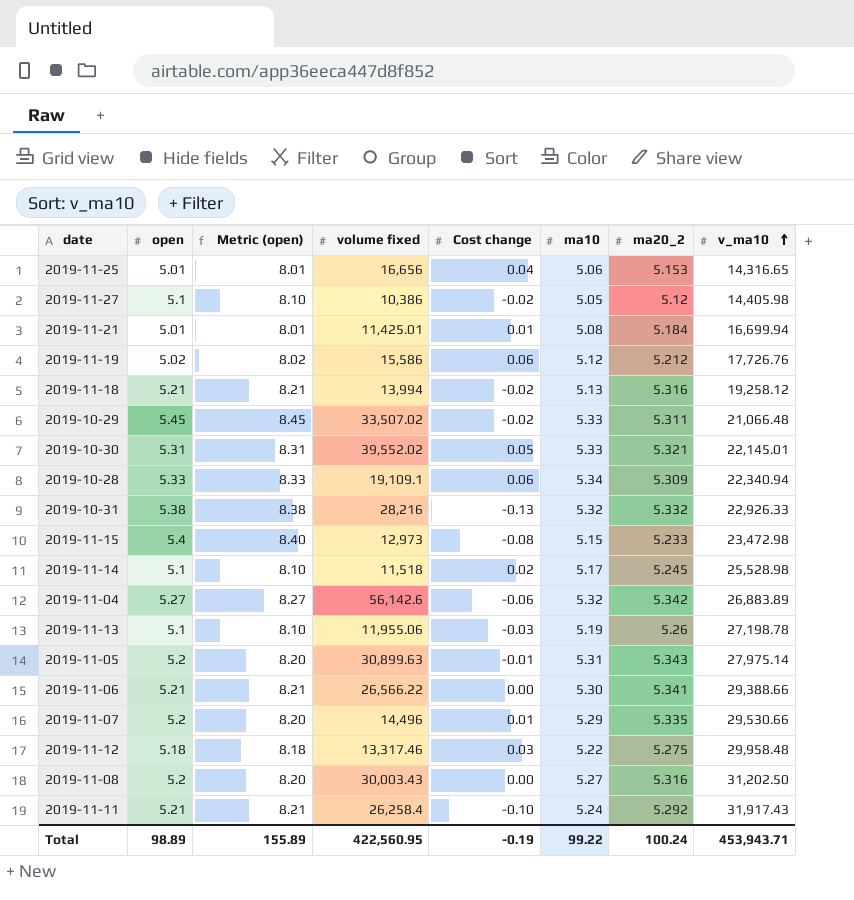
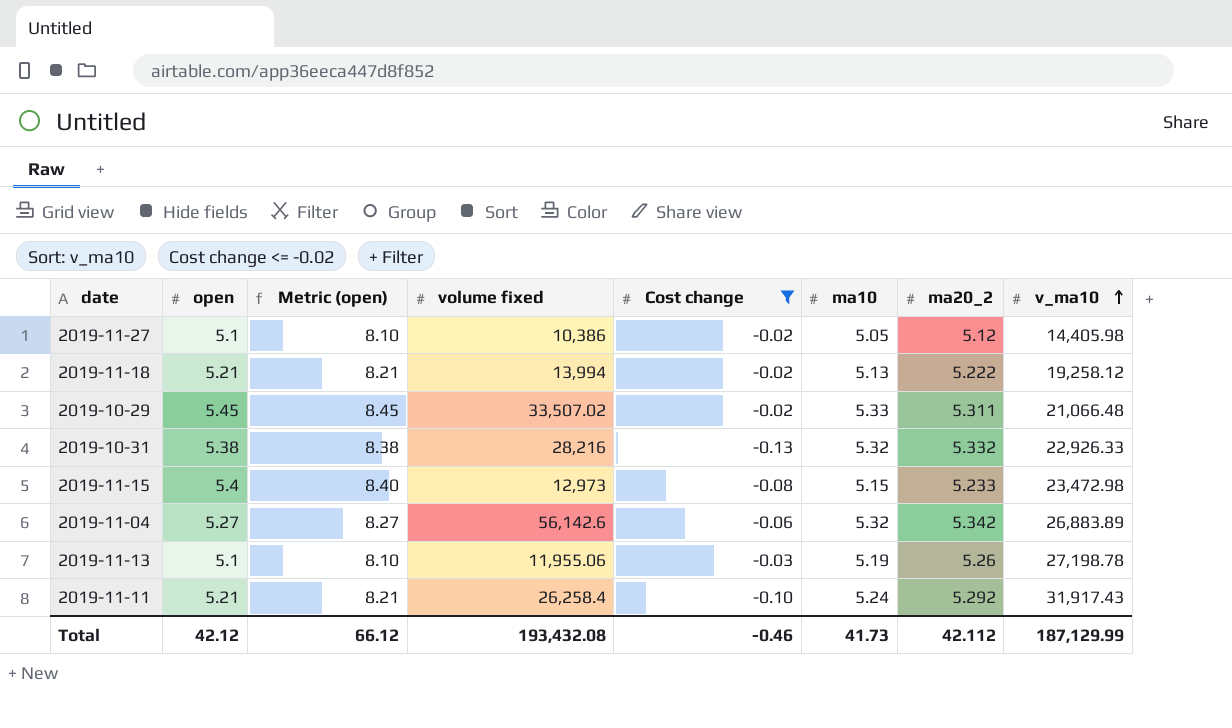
filter: none -> Cost change <= -0.02
2019-11-18 | ma20_2: 5.316 -> 5.222
Total | open: 98.89 -> 42.12
Total | Metric (open): 155.89 -> 66.12
Total | volume fixed: 422,560.95 -> 193,432.08
Total | Cost change: -0.19 -> -0.46
Total | ma10: 99.22 -> 41.73
Total | ma20_2: 100.24 -> 42.112
Total | v_ma10: 453,943.71 -> 187,129.99

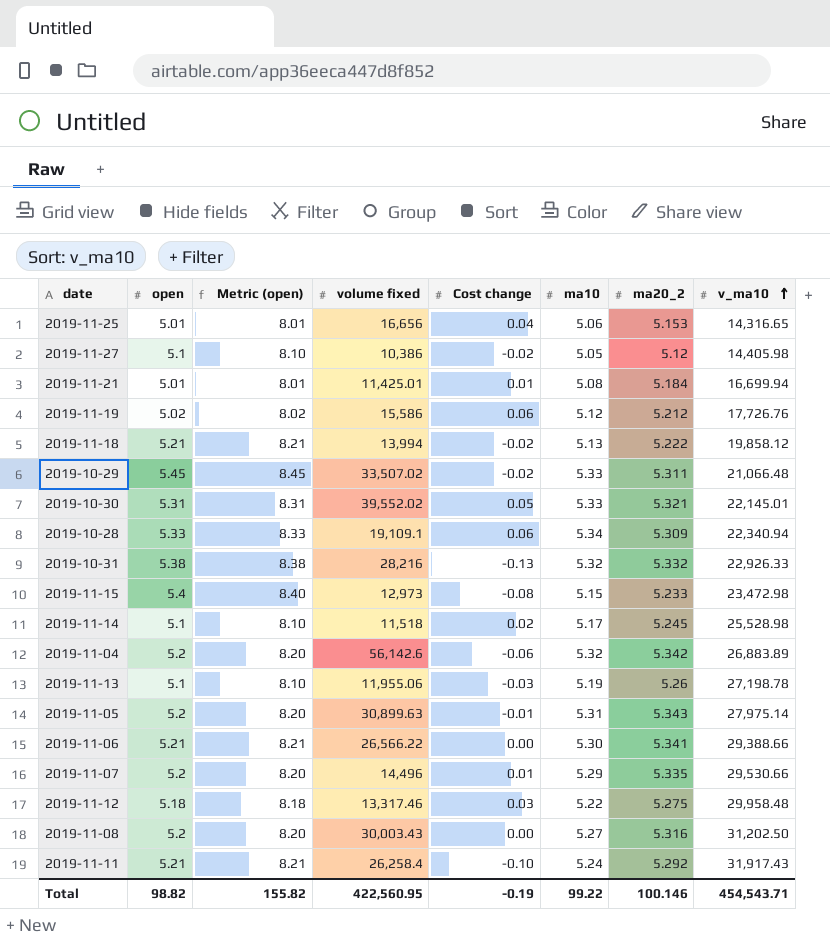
filter: Cost change <= -0.02 -> none
2019-11-18 | v_ma10: 19,258.12 -> 19,858.12
2019-11-04 | open: 5.27 -> 5.2
2019-11-04 | Metric (open): 8.27 -> 8.20
Total | open: 42.12 -> 98.82
Total | Metric (open): 66.12 -> 155.82
Total | volume fixed: 193,432.08 -> 422,560.95
Total | Cost change: -0.46 -> -0.19
Total | ma10: 41.73 -> 99.22
Total | ma20_2: 42.112 -> 100.146
Total | v_ma10: 187,129.99 -> 454,543.71

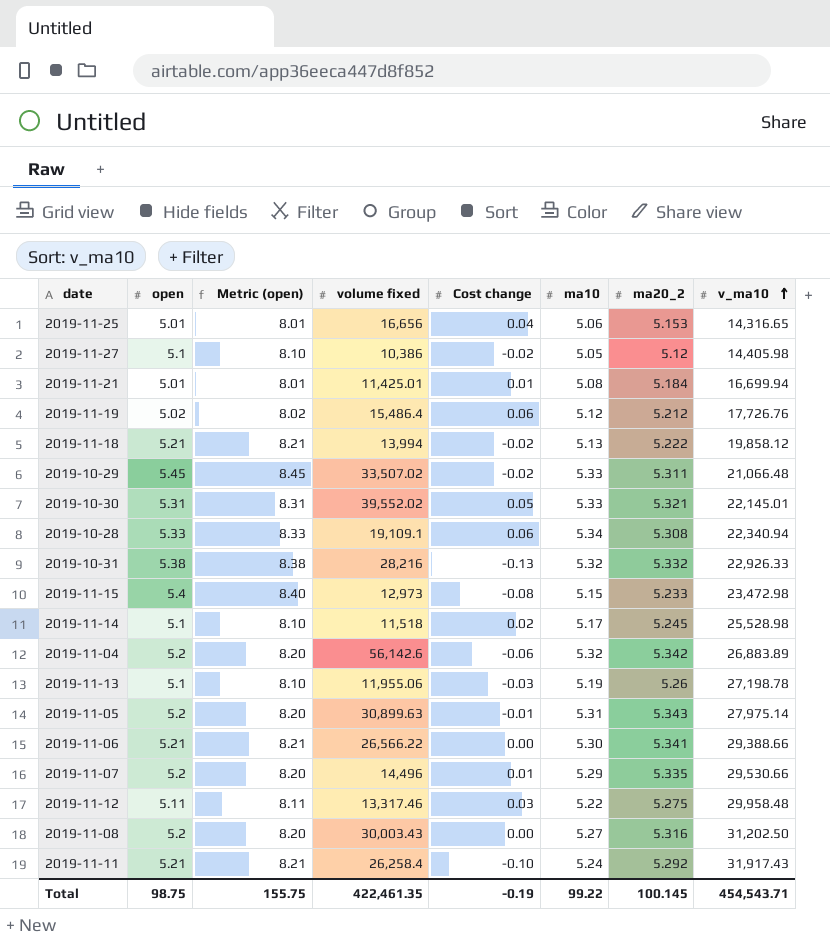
2019-11-19 | volume fixed: 15,586 -> 15,486.4
2019-10-28 | ma20_2: 5.309 -> 5.308
2019-11-12 | open: 5.18 -> 5.11
2019-11-12 | Metric (open): 8.18 -> 8.11
Total | open: 98.82 -> 98.75
Total | Metric (open): 155.82 -> 155.75
Total | volume fixed: 422,560.95 -> 422,461.35
Total | ma20_2: 100.146 -> 100.145

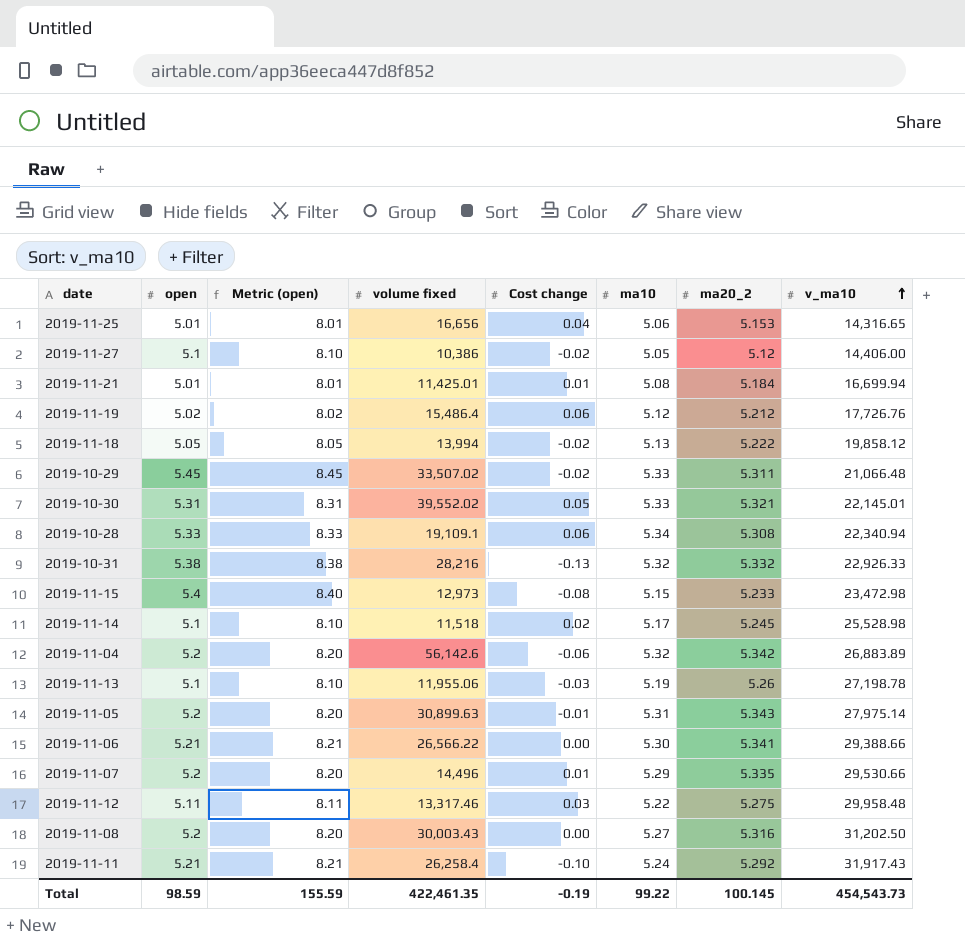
2019-11-27 | v_ma10: 14,405.98 -> 14,406.00
2019-11-18 | open: 5.21 -> 5.05
2019-11-18 | Metric (open): 8.21 -> 8.05
Total | open: 98.75 -> 98.59
Total | Metric (open): 155.75 -> 155.59
Total | v_ma10: 454,543.71 -> 454,543.73

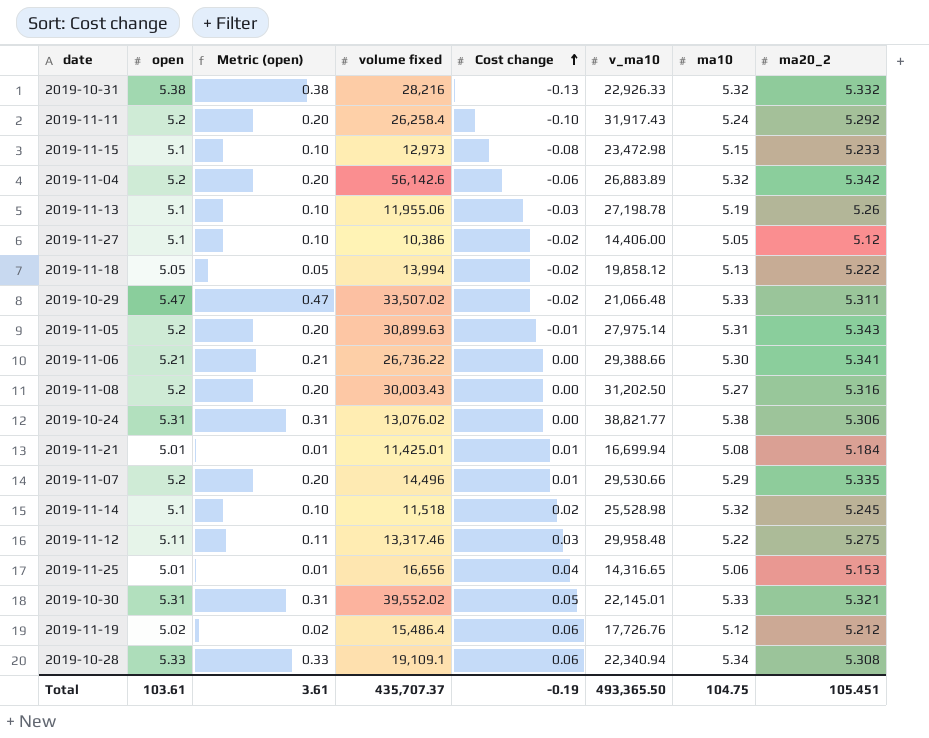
row order: v_ma10 ascending -> Cost change ascending
column Metric (open) | formula: [open] + 3 -> [open] - 5
column v_ma10 | position: 8 -> 6
2019-11-11 | open: 5.21 -> 5.2
2019-11-15 | open: 5.4 -> 5.1
2019-10-29 | open: 5.45 -> 5.47
2019-11-06 | volume fixed: 26,566.22 -> 26,736.22
row 2019-10-24: none -> 5.31 | 0.31 | 13,076.02 | 0.00 | 38,821.77 | 5.38 | 5.306
2019-11-14 | ma10: 5.17 -> 5.32
Total | open: 98.59 -> 103.61
Total | Metric (open): 155.59 -> 3.61
Total | volume fixed: 422,461.35 -> 435,707.37
Total | v_ma10: 454,543.73 -> 493,365.50
Total | ma10: 99.22 -> 104.75
Total | ma20_2: 100.145 -> 105.451

